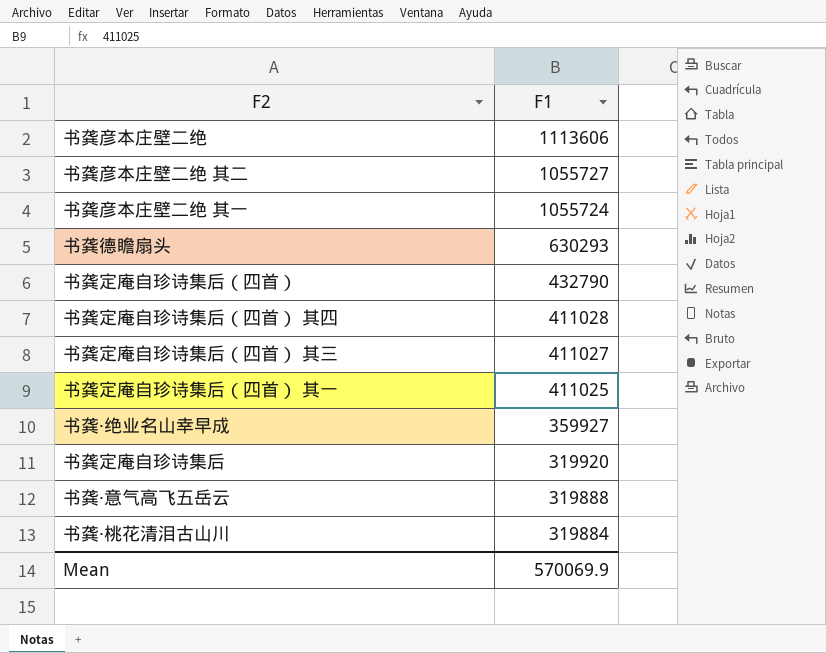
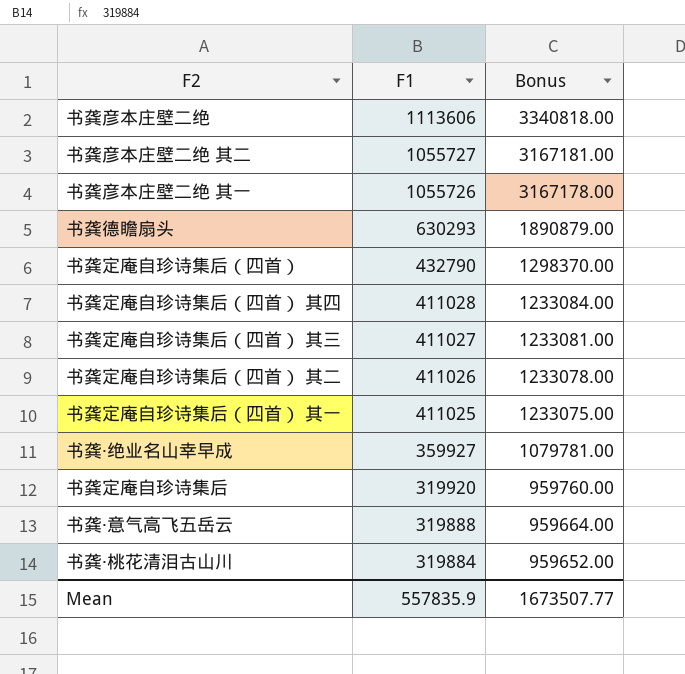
column Bonus | formula: none -> [F1] * 3
书龚彦本庄壁二绝 其一 | F1: 1055724 -> 1055726
row 书龚定庵自珍诗集后（四首） 其二: none -> 411026 | 1233078.00
Mean | F1: 570069.9 -> 557835.9

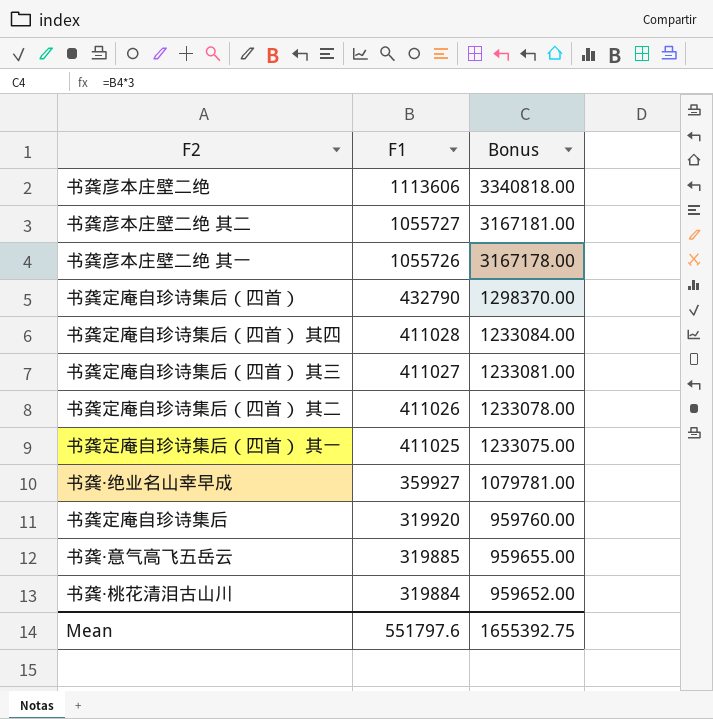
row 书龚德瞻扇头: 630293 | 1890879.00 -> none
书龚·意气高飞五岳云 | F1: 319888 -> 319885
书龚·意气高飞五岳云 | Bonus: 959664.00 -> 959655.00
Mean | F1: 557835.9 -> 551797.6
Mean | Bonus: 1673507.77 -> 1655392.75

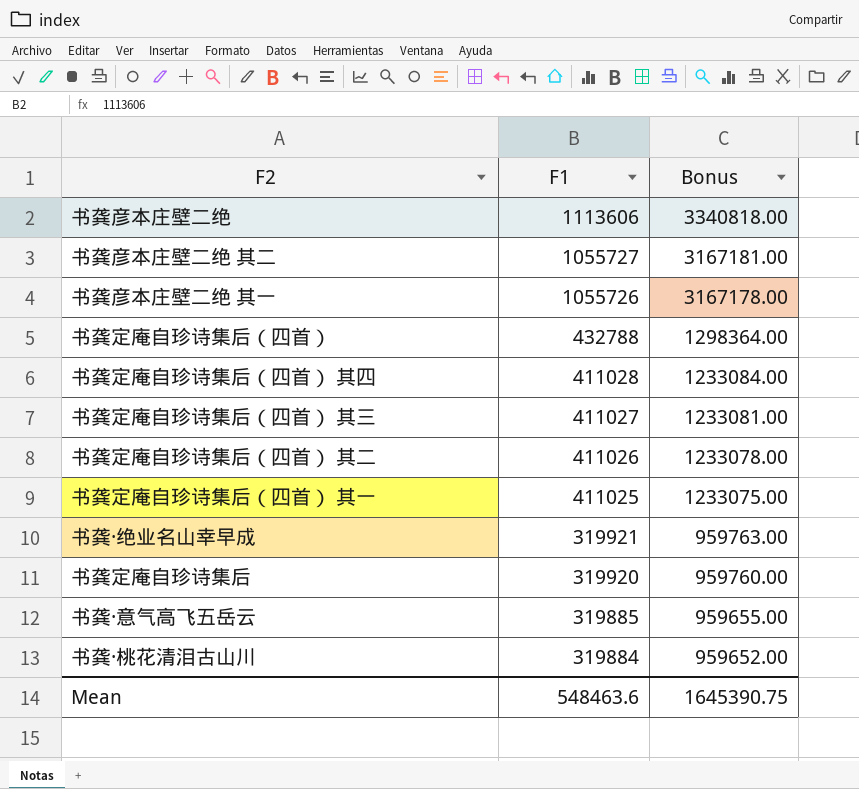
书龚定庵自珍诗集后（四首） | F1: 432790 -> 432788
书龚定庵自珍诗集后（四首） | Bonus: 1298370.00 -> 1298364.00
书龚·绝业名山幸早成 | F1: 359927 -> 319921
书龚·绝业名山幸早成 | Bonus: 1079781.00 -> 959763.00
Mean | F1: 551797.6 -> 548463.6
Mean | Bonus: 1655392.75 -> 1645390.75

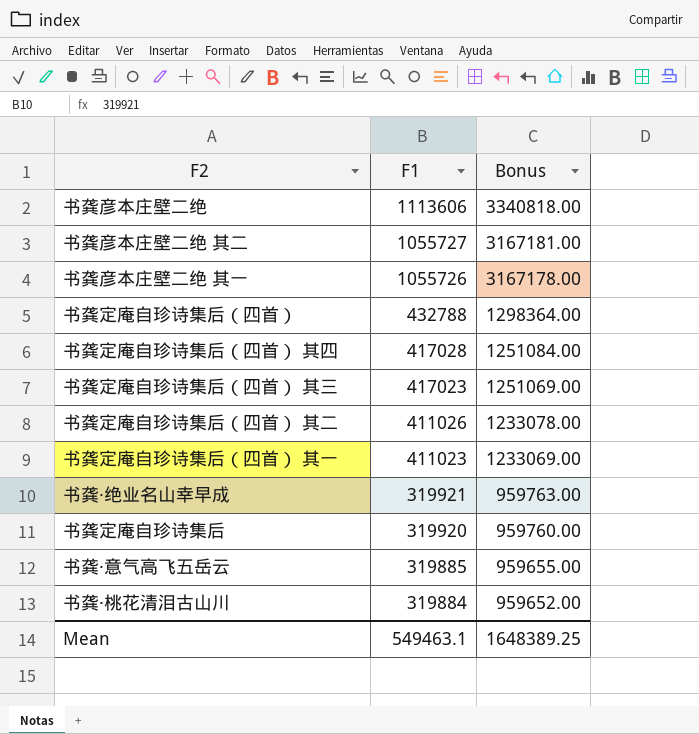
书龚定庵自珍诗集后（四首） 其四 | F1: 411028 -> 417028
书龚定庵自珍诗集后（四首） 其四 | Bonus: 1233084.00 -> 1251084.00
书龚定庵自珍诗集后（四首） 其三 | F1: 411027 -> 417023
书龚定庵自珍诗集后（四首） 其三 | Bonus: 1233081.00 -> 1251069.00
书龚定庵自珍诗集后（四首） 其一 | F1: 411025 -> 411023
书龚定庵自珍诗集后（四首） 其一 | Bonus: 1233075.00 -> 1233069.00
Mean | F1: 548463.6 -> 549463.1
Mean | Bonus: 1645390.75 -> 1648389.25

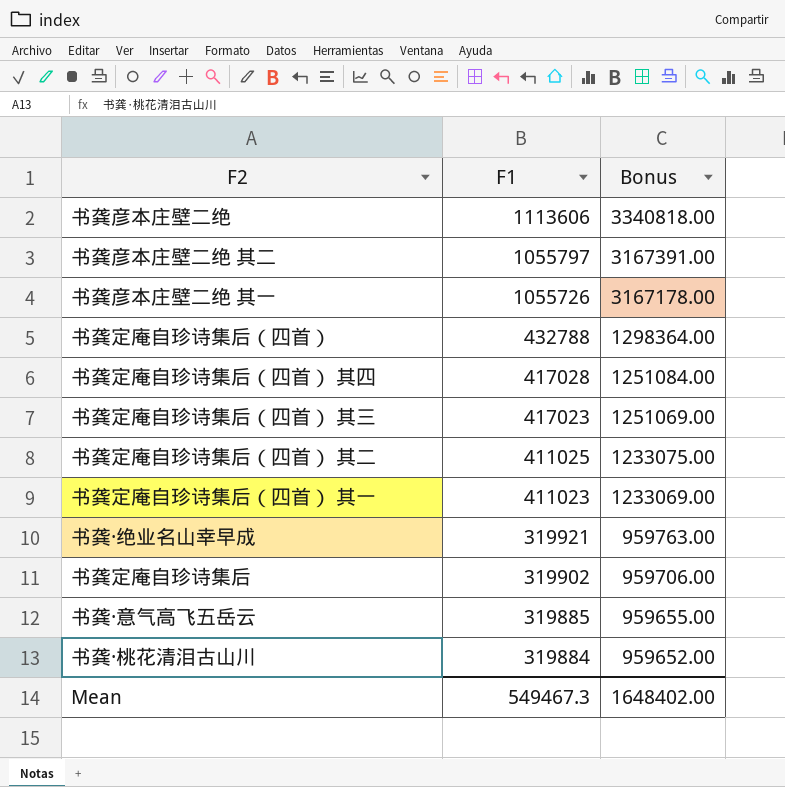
书龚彦本庄壁二绝 其二 | F1: 1055727 -> 1055797
书龚彦本庄壁二绝 其二 | Bonus: 3167181.00 -> 3167391.00
书龚定庵自珍诗集后（四首） 其二 | F1: 411026 -> 411025
书龚定庵自珍诗集后（四首） 其二 | Bonus: 1233078.00 -> 1233075.00
书龚定庵自珍诗集后 | F1: 319920 -> 319902
书龚定庵自珍诗集后 | Bonus: 959760.00 -> 959706.00
Mean | F1: 549463.1 -> 549467.3
Mean | Bonus: 1648389.25 -> 1648402.00

